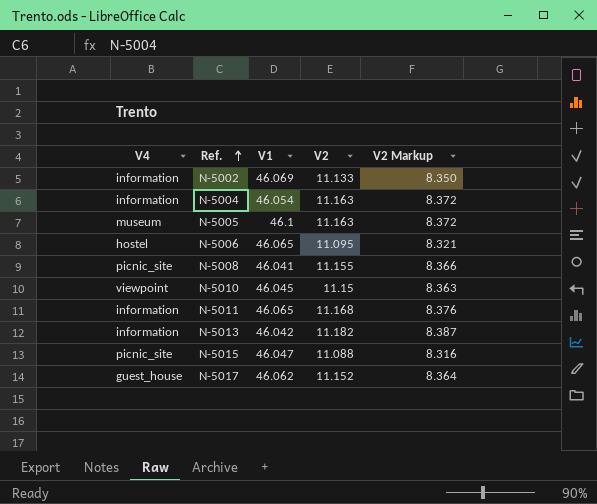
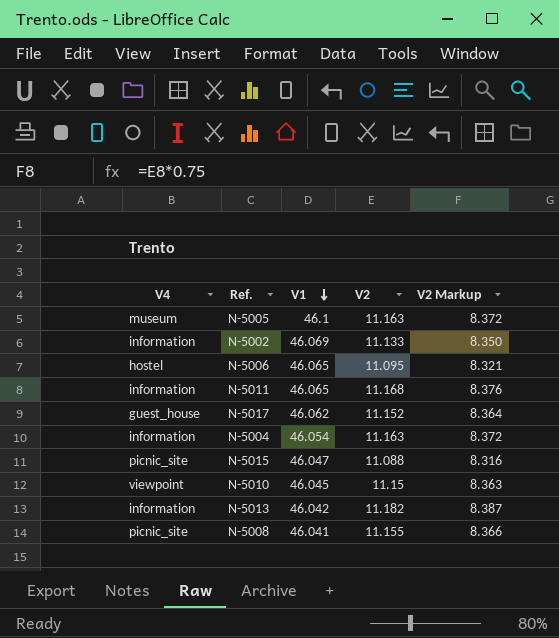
row order: Ref. ascending -> V1 descending

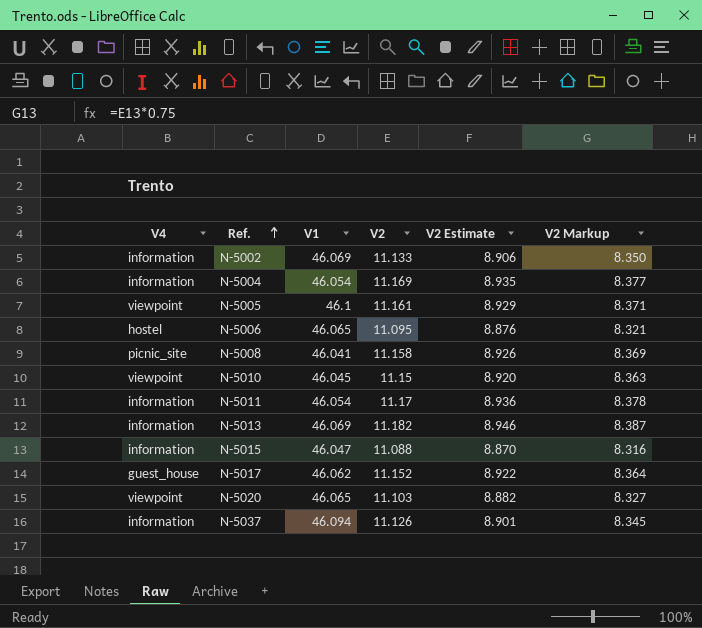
row order: V1 descending -> Ref. ascending
column V2 Estimate | formula: none -> [V2] * 0.8
N-5004 | V2: 11.163 -> 11.169
N-5004 | V2 Markup: 8.372 -> 8.377
N-5005 | V4: museum -> viewpoint
N-5005 | V2: 11.163 -> 11.161
N-5005 | V2 Markup: 8.372 -> 8.371
N-5008 | V2: 11.155 -> 11.158
N-5008 | V2 Markup: 8.366 -> 8.369
N-5011 | V1: 46.065 -> 46.054
N-5011 | V2: 11.168 -> 11.17
N-5011 | V2 Markup: 8.376 -> 8.378
N-5013 | V1: 46.042 -> 46.069
N-5015 | V4: picnic_site -> information
row N-5020: none -> viewpoint | 46.065 | 11.103 | 8.882 | 8.327
row N-5037: none -> information | 46.094 | 11.126 | 8.901 | 8.345

